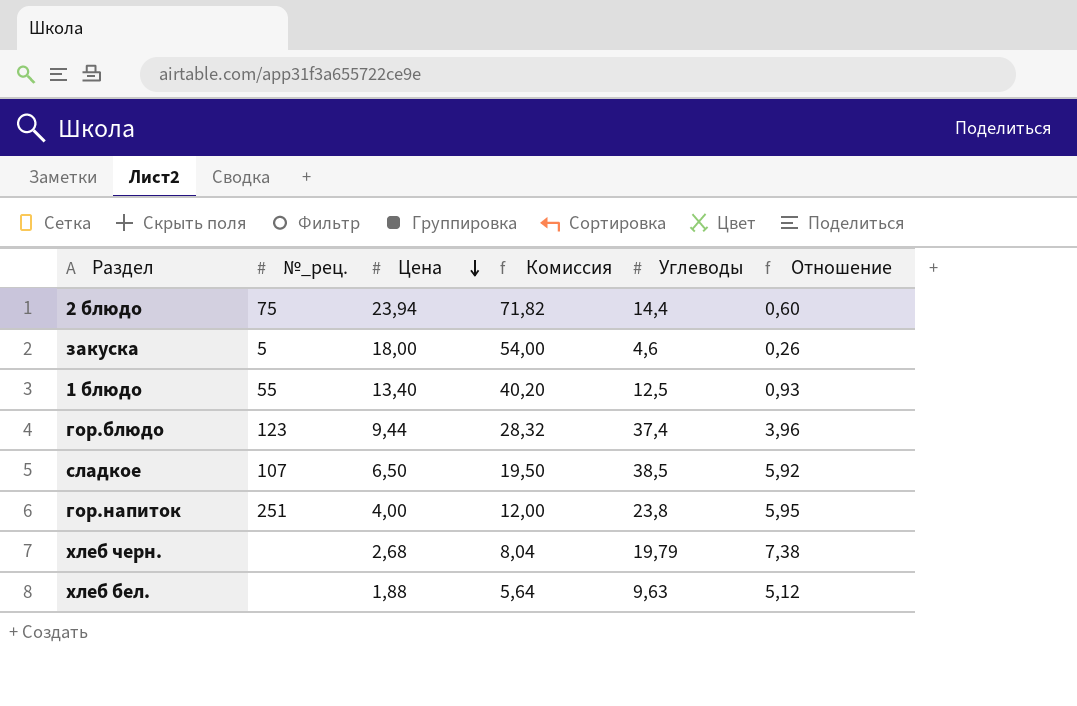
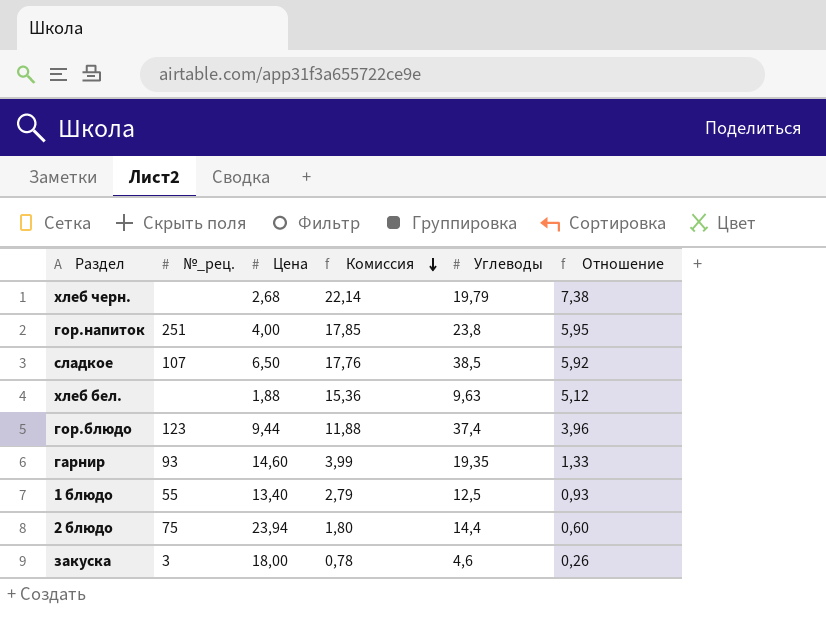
row order: Цена descending -> Комиссия descending
column Комиссия | formula: [Цена] * 3 -> [Отношение] * 3
row гарнир: none -> 93 | 14,60 | 3,99 | 19,35 | 1,33
закуска | №_рец.: 5 -> 3

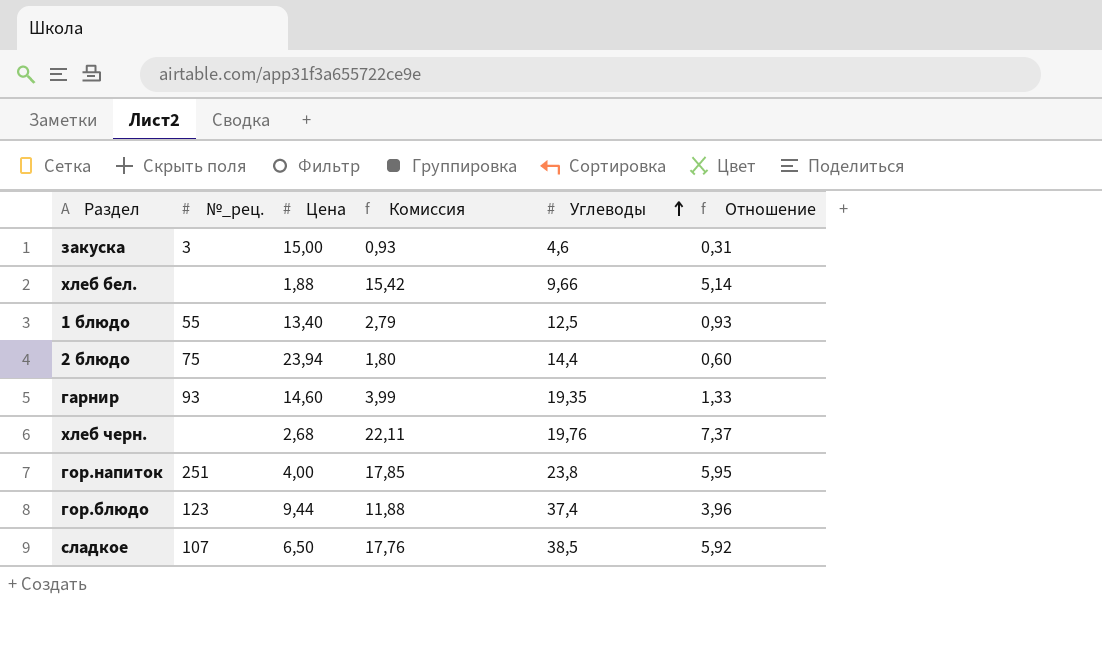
row order: Комиссия descending -> Углеводы ascending
закуска | Цена: 18,00 -> 15,00
закуска | Комиссия: 0,78 -> 0,93
закуска | Отношение: 0,26 -> 0,31
хлеб бел. | Комиссия: 15,36 -> 15,42
хлеб бел. | Углеводы: 9,63 -> 9,66
хлеб бел. | Отношение: 5,12 -> 5,14
хлеб черн. | Комиссия: 22,14 -> 22,11
хлеб черн. | Углеводы: 19,79 -> 19,76
хлеб черн. | Отношение: 7,38 -> 7,37

